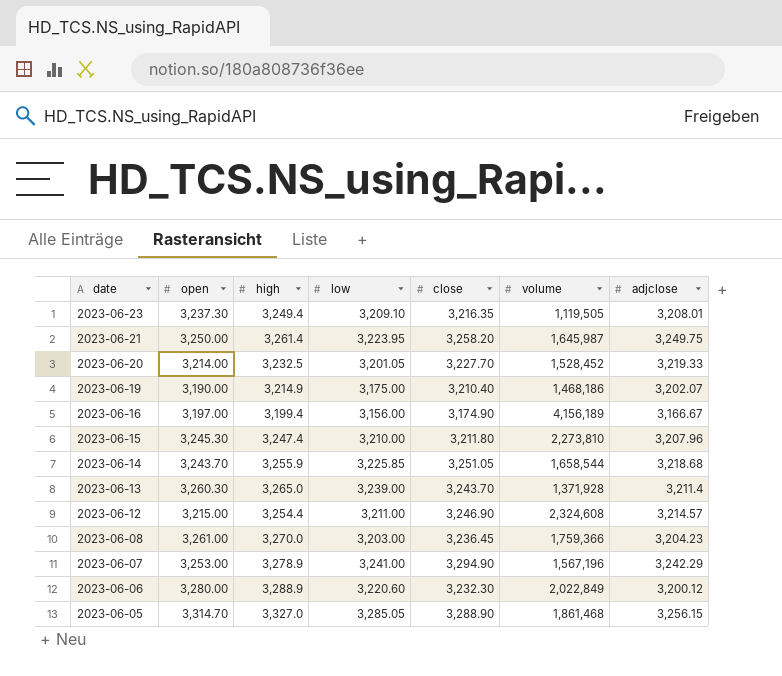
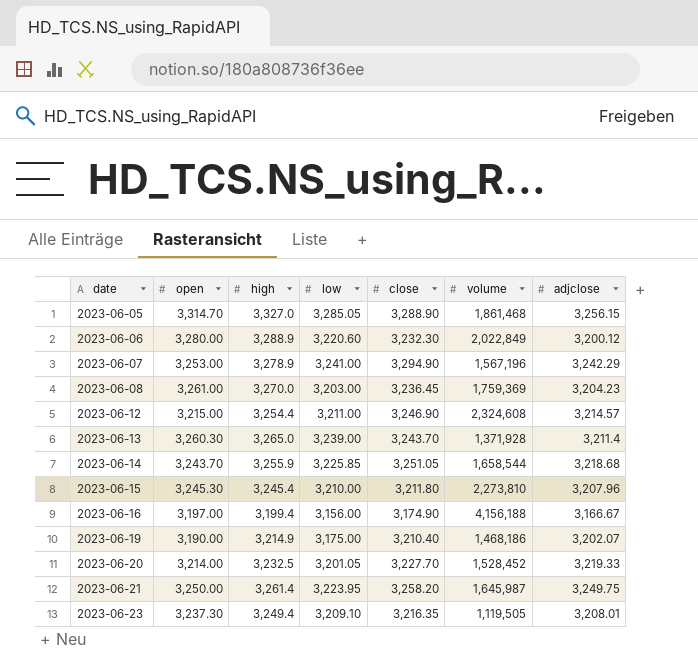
row order: date descending -> date ascending
2023-06-08 | volume: 1,759,366 -> 1,759,369
2023-06-15 | high: 3,247.4 -> 3,245.4
2023-06-16 | volume: 4,156,189 -> 4,156,188

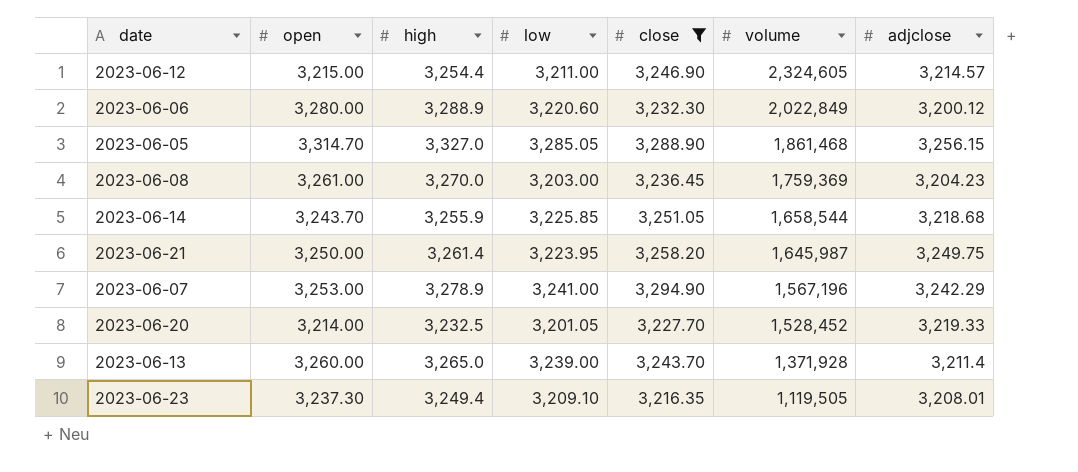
filter: none -> close >= 3,216.35
row order: date ascending -> volume descending
2023-06-12 | volume: 2,324,608 -> 2,324,605
2023-06-13 | open: 3,260.30 -> 3,260.00

